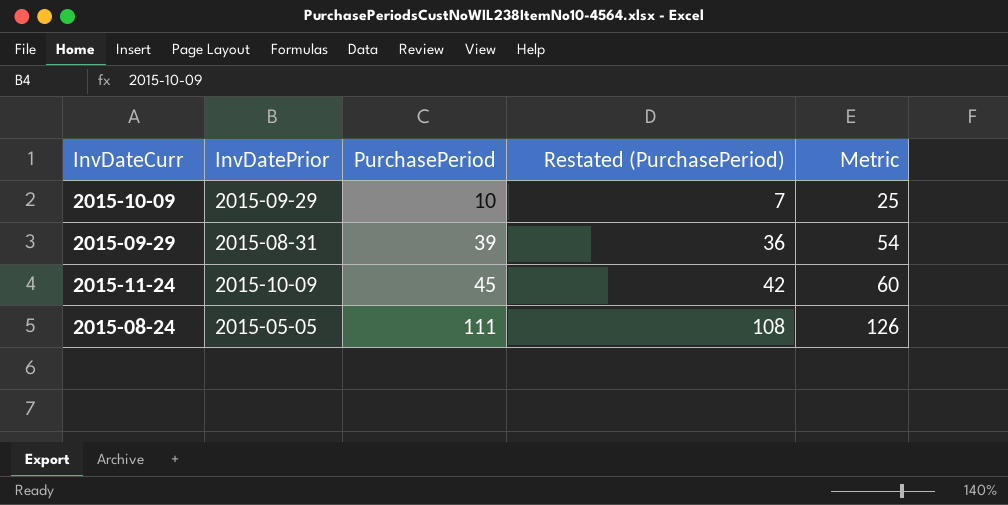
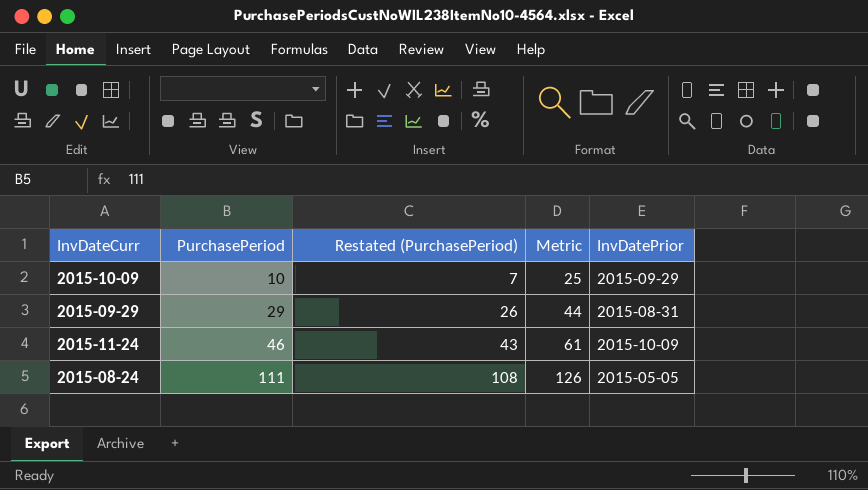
column InvDatePrior | position: 2 -> 5
2015-09-29 | PurchasePeriod: 39 -> 29
2015-09-29 | Restated (PurchasePeriod): 36 -> 26
2015-09-29 | Metric: 54 -> 44
2015-11-24 | PurchasePeriod: 45 -> 46
2015-11-24 | Restated (PurchasePeriod): 42 -> 43
2015-11-24 | Metric: 60 -> 61

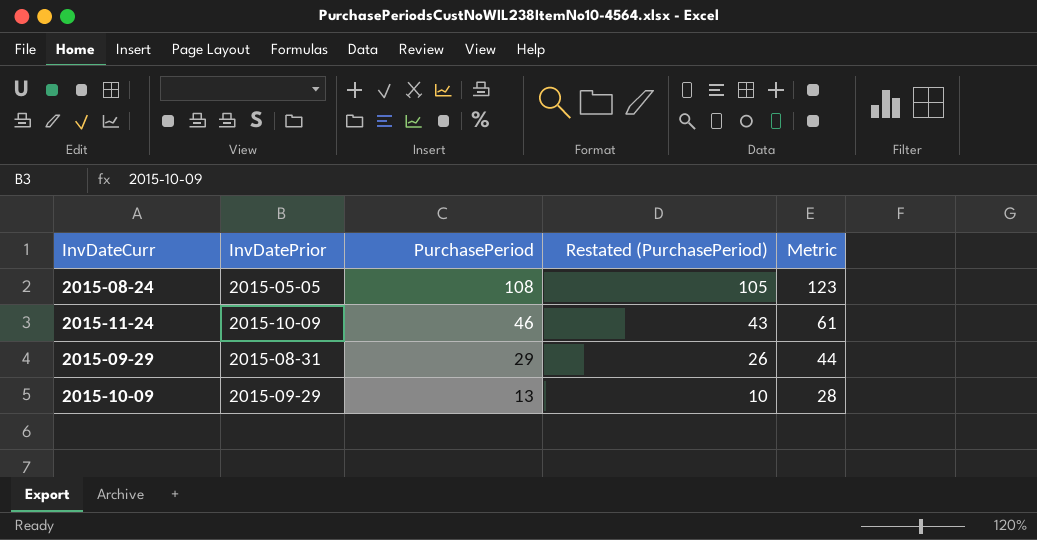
row order: PurchasePeriod ascending -> PurchasePeriod descending
column InvDatePrior | position: 5 -> 2
2015-08-24 | PurchasePeriod: 111 -> 108
2015-08-24 | Restated (PurchasePeriod): 108 -> 105
2015-08-24 | Metric: 126 -> 123
2015-10-09 | PurchasePeriod: 10 -> 13
2015-10-09 | Restated (PurchasePeriod): 7 -> 10
2015-10-09 | Metric: 25 -> 28

